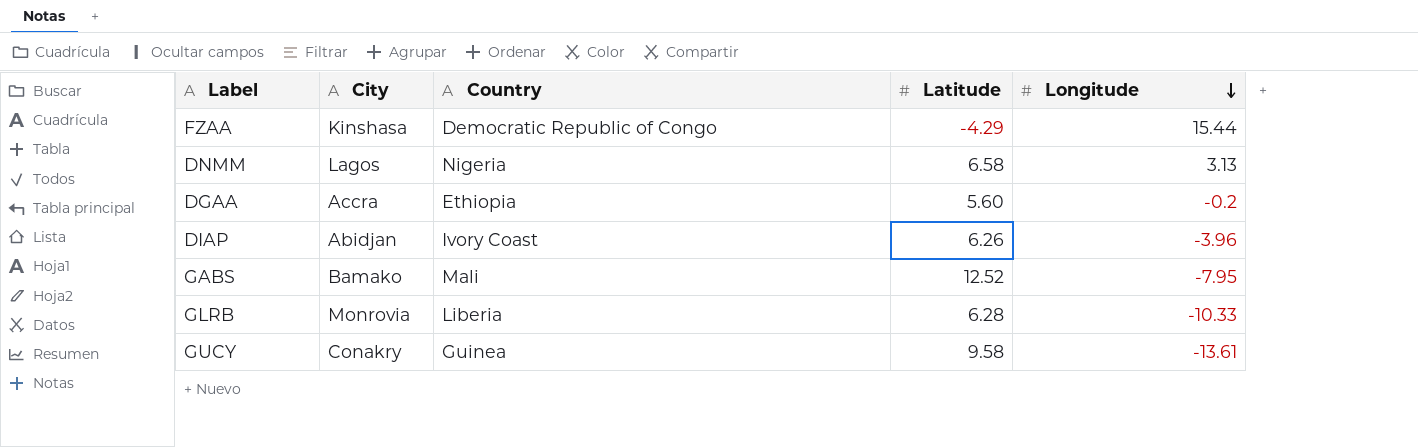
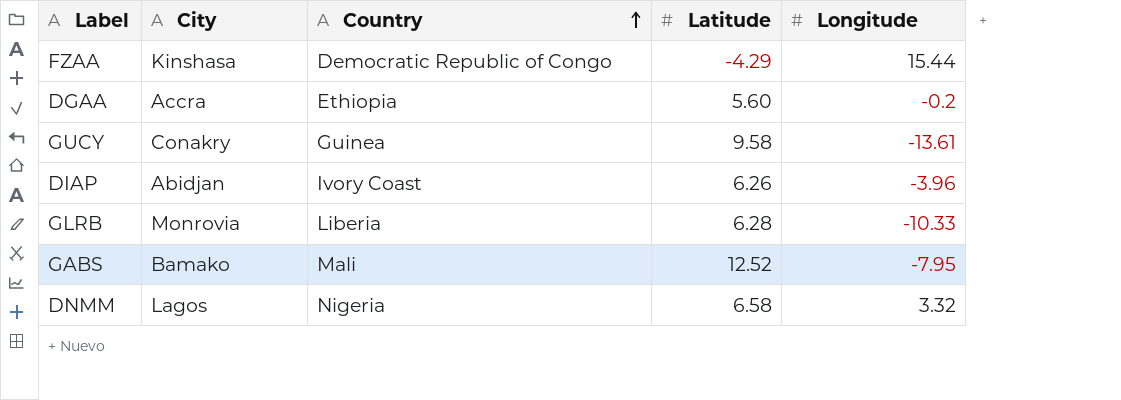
row order: Longitude descending -> Country ascending
DNMM | Longitude: 3.13 -> 3.32

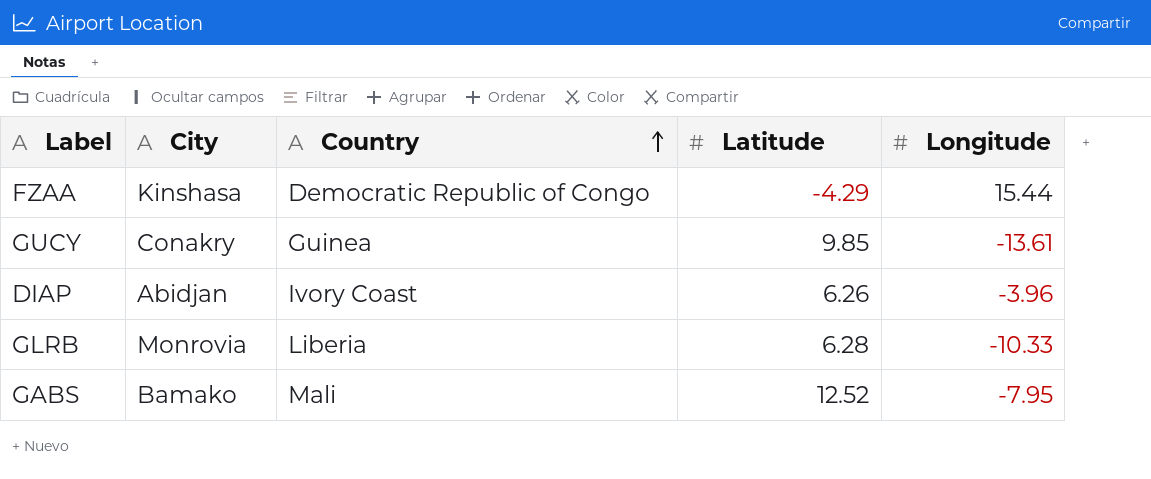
row DGAA: Accra | Ethiopia | 5.60 | -0.2 -> none
row DNMM: Lagos | Nigeria | 6.58 | 3.32 -> none
GUCY | Latitude: 9.58 -> 9.85

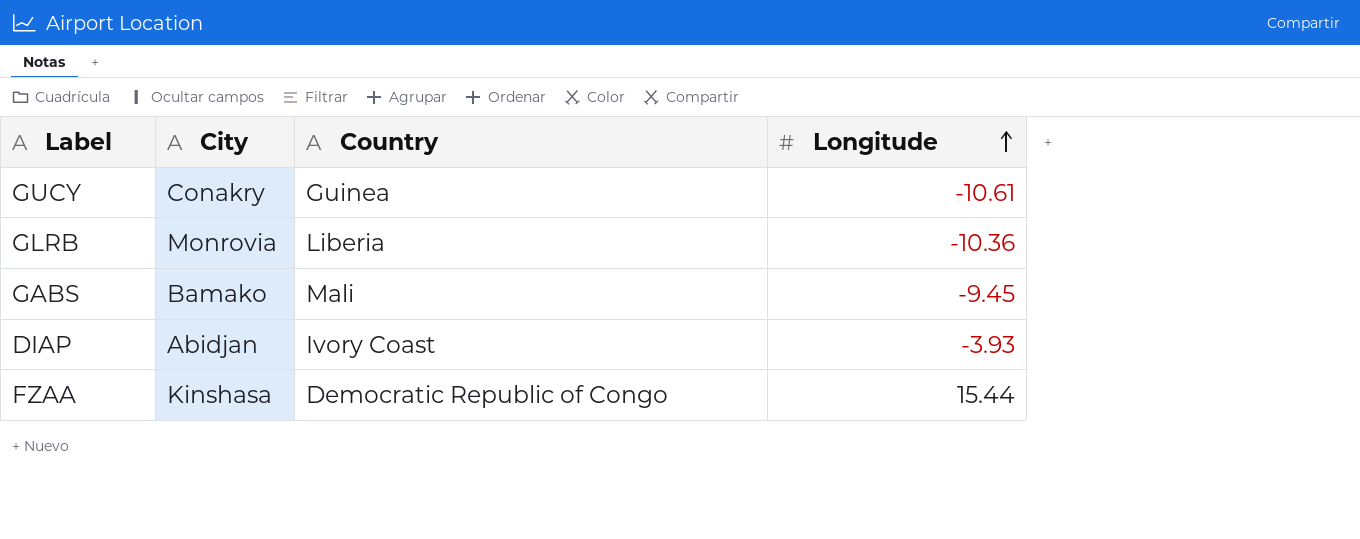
row order: Country ascending -> Longitude ascending
column Latitude | position: 4 -> none
GUCY | Longitude: -13.61 -> -10.61
GLRB | Longitude: -10.33 -> -10.36
GABS | Longitude: -7.95 -> -9.45
DIAP | Longitude: -3.96 -> -3.93

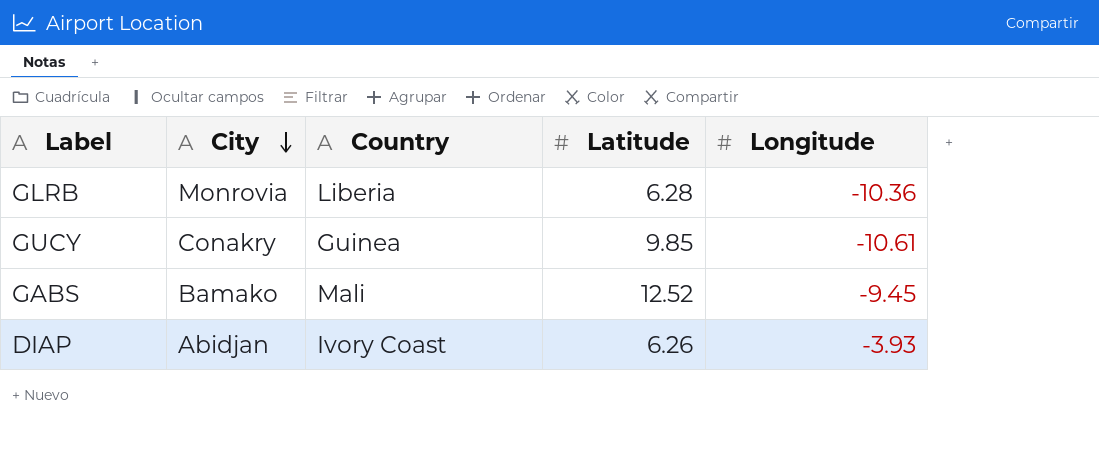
row order: Longitude ascending -> City descending
column Latitude | position: none -> 4
row FZAA: Kinshasa | Democratic Republic of Congo | 15.44 -> none

